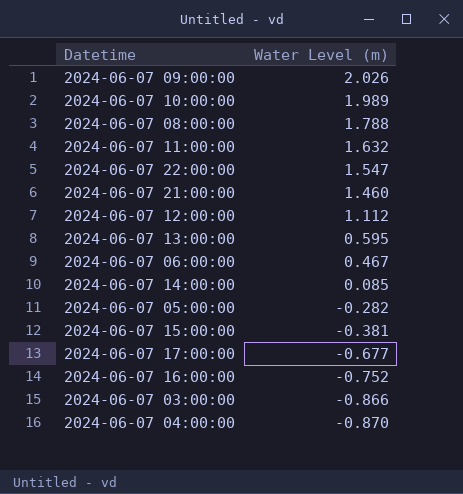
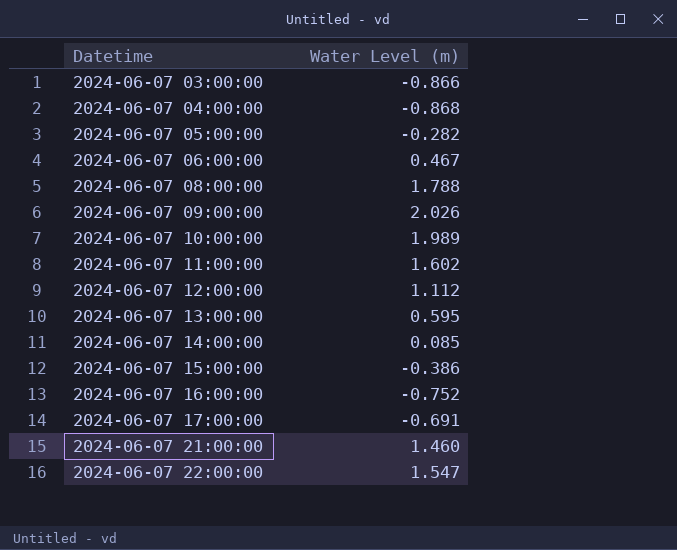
row order: Water Level (m) descending -> Datetime ascending
2024-06-07 04:00:00 | Water Level (m): -0.870 -> -0.868
2024-06-07 11:00:00 | Water Level (m): 1.632 -> 1.602
2024-06-07 15:00:00 | Water Level (m): -0.381 -> -0.386
2024-06-07 17:00:00 | Water Level (m): -0.677 -> -0.691

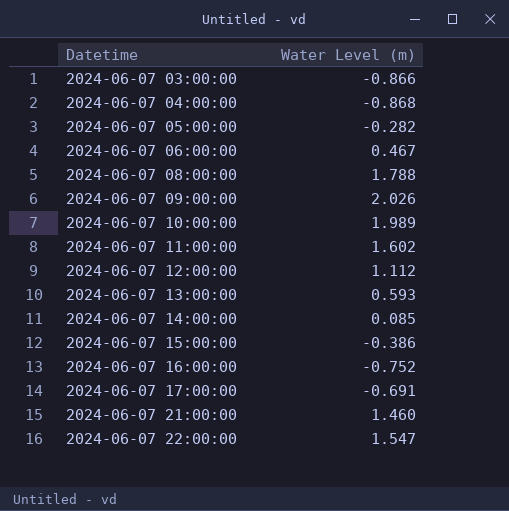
2024-06-07 13:00:00 | Water Level (m): 0.595 -> 0.593

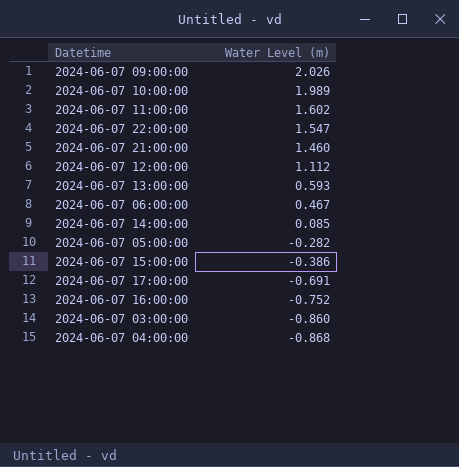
row order: Datetime ascending -> Water Level (m) descending
row 2024-06-07 08:00:00: 1.788 -> none
2024-06-07 03:00:00 | Water Level (m): -0.866 -> -0.860

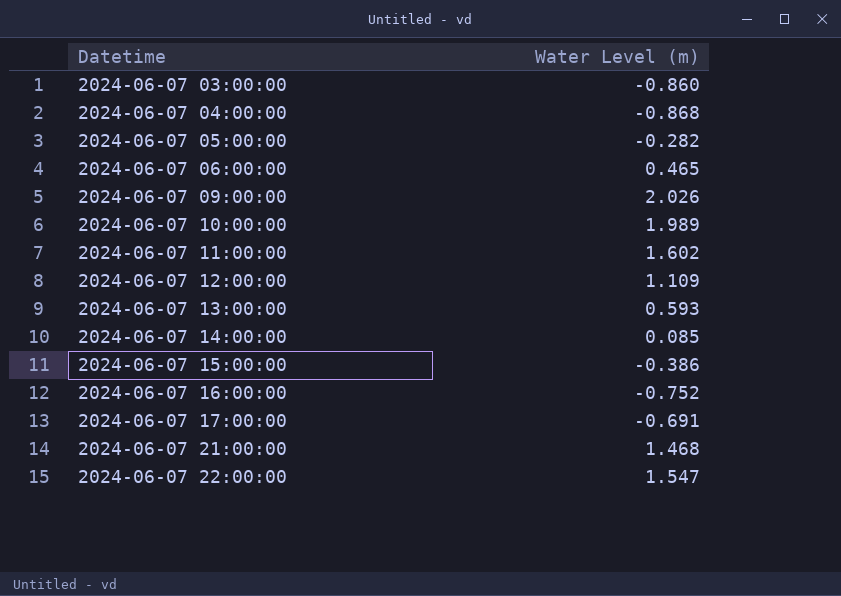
row order: Water Level (m) descending -> Datetime ascending
2024-06-07 06:00:00 | Water Level (m): 0.467 -> 0.465
2024-06-07 12:00:00 | Water Level (m): 1.112 -> 1.109
2024-06-07 21:00:00 | Water Level (m): 1.460 -> 1.468

